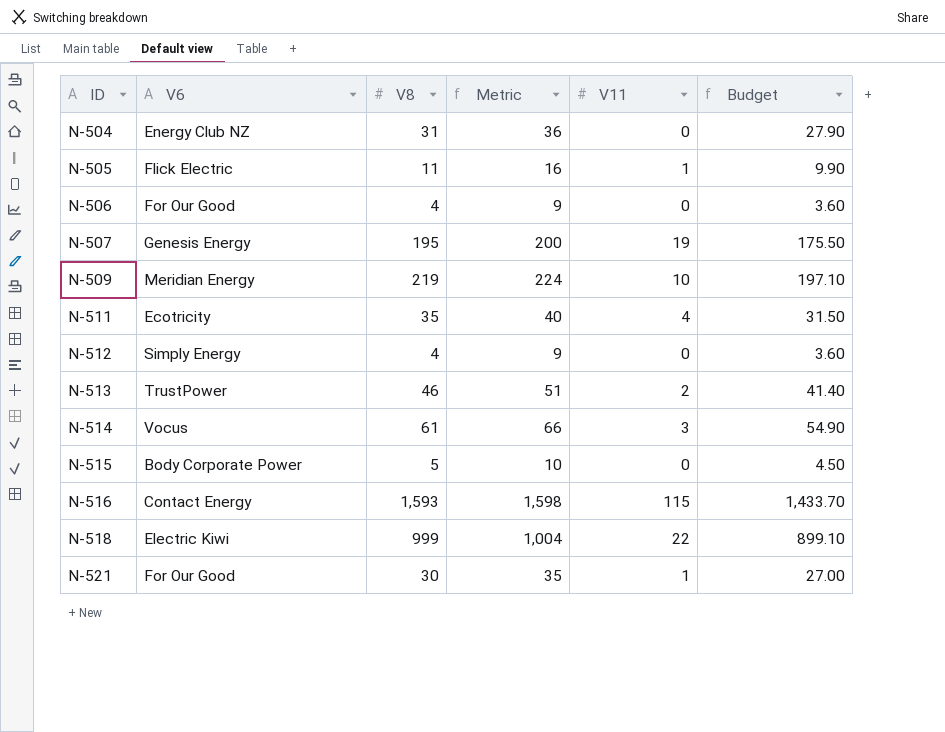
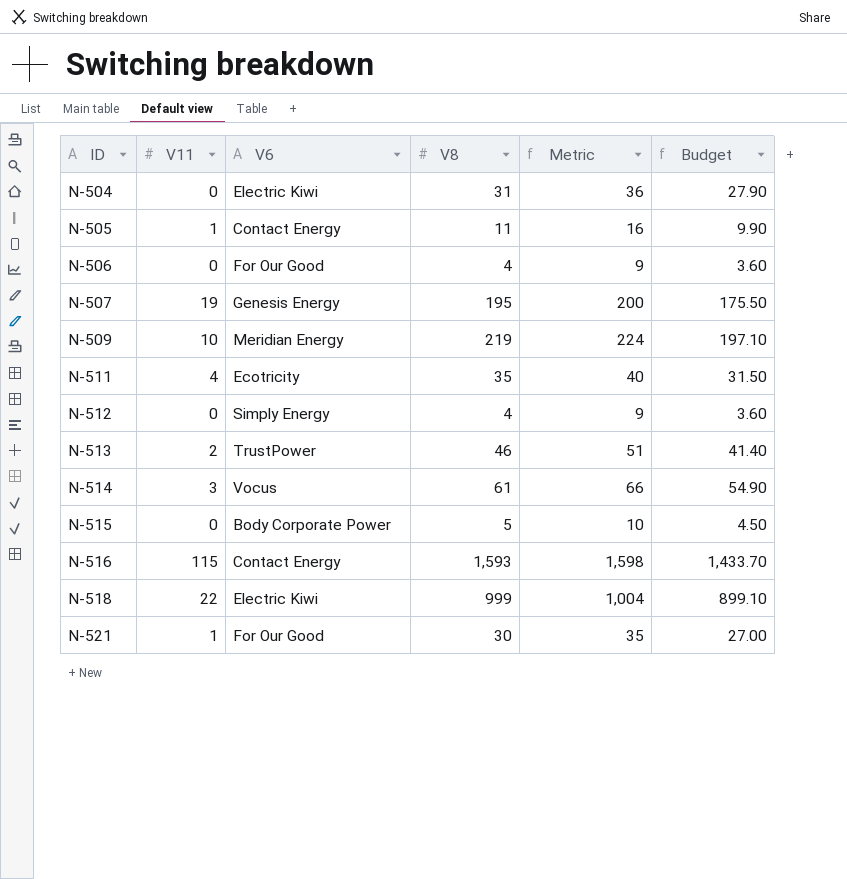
column V11 | position: 5 -> 2
N-504 | V6: Energy Club NZ -> Electric Kiwi
N-505 | V6: Flick Electric -> Contact Energy

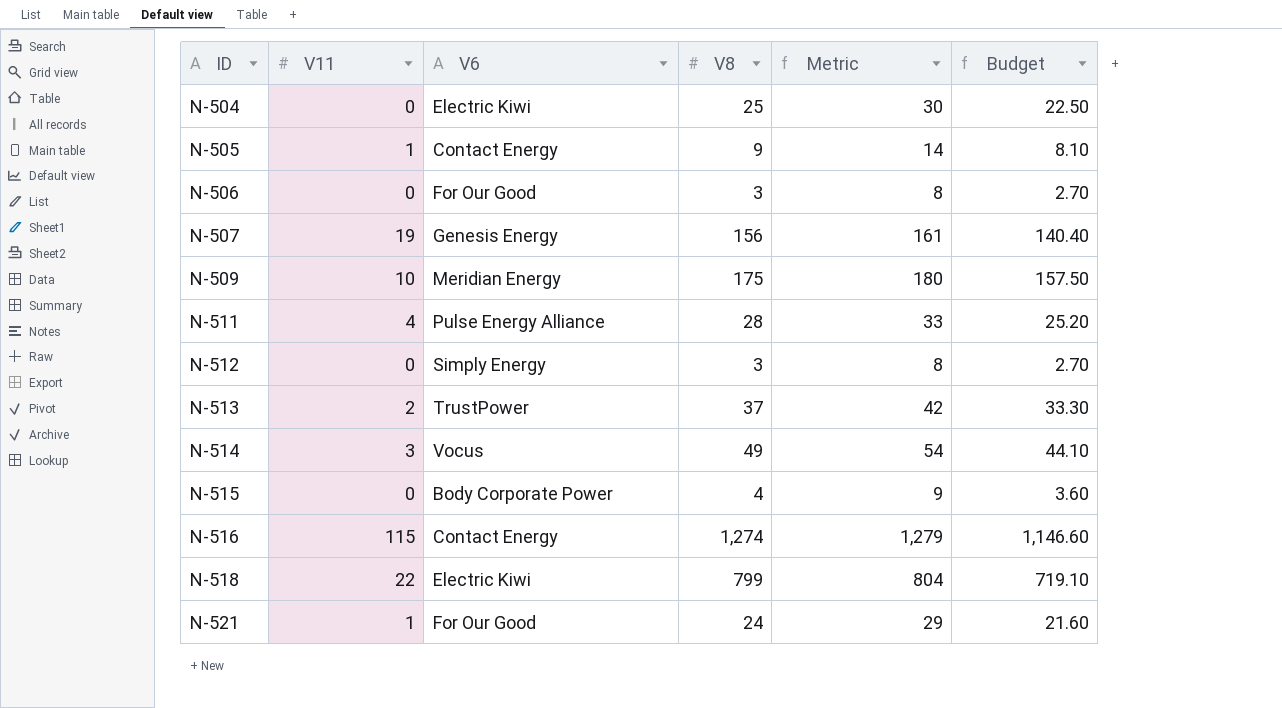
N-504 | V8: 31 -> 25
N-504 | Metric: 36 -> 30
N-504 | Budget: 27.90 -> 22.50
N-505 | V8: 11 -> 9
N-505 | Metric: 16 -> 14
N-505 | Budget: 9.90 -> 8.10
N-506 | V8: 4 -> 3
N-506 | Metric: 9 -> 8
N-506 | Budget: 3.60 -> 2.70
N-507 | V8: 195 -> 156
N-507 | Metric: 200 -> 161
N-507 | Budget: 175.50 -> 140.40
N-509 | V8: 219 -> 175
N-509 | Metric: 224 -> 180
N-509 | Budget: 197.10 -> 157.50
N-511 | V6: Ecotricity -> Pulse Energy Alliance
N-511 | V8: 35 -> 28
N-511 | Metric: 40 -> 33
N-511 | Budget: 31.50 -> 25.20
N-512 | V8: 4 -> 3
N-512 | Metric: 9 -> 8
N-512 | Budget: 3.60 -> 2.70
N-513 | V8: 46 -> 37
N-513 | Metric: 51 -> 42
N-513 | Budget: 41.40 -> 33.30
N-514 | V8: 61 -> 49
N-514 | Metric: 66 -> 54
N-514 | Budget: 54.90 -> 44.10
N-515 | V8: 5 -> 4
N-515 | Metric: 10 -> 9
N-515 | Budget: 4.50 -> 3.60
N-516 | V8: 1,593 -> 1,274
N-516 | Metric: 1,598 -> 1,279
N-516 | Budget: 1,433.70 -> 1,146.60
N-518 | V8: 999 -> 799
N-518 | Metric: 1,004 -> 804
N-518 | Budget: 899.10 -> 719.10
N-521 | V8: 30 -> 24
N-521 | Metric: 35 -> 29
N-521 | Budget: 27.00 -> 21.60

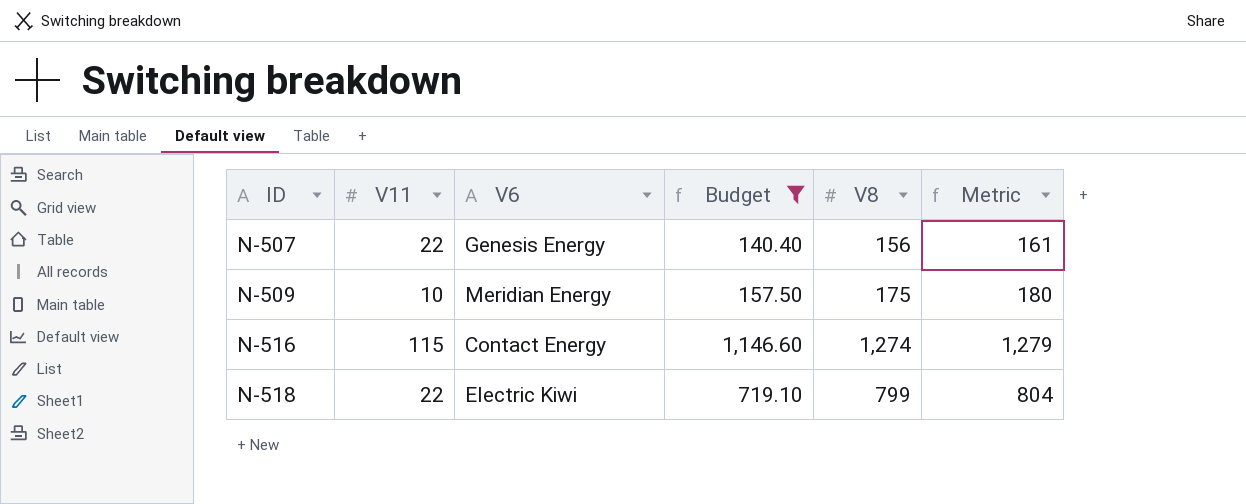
filter: none -> Budget >= 140.40
column Budget | position: 6 -> 4
N-507 | V11: 19 -> 22

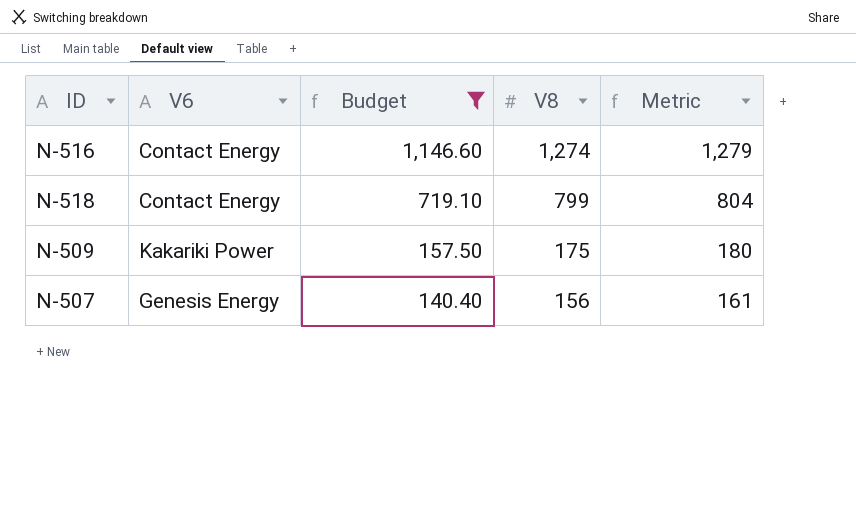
row order: ID ascending -> Budget descending
column V11 | position: 2 -> none
N-518 | V6: Electric Kiwi -> Contact Energy
N-509 | V6: Meridian Energy -> Kakariki Power

